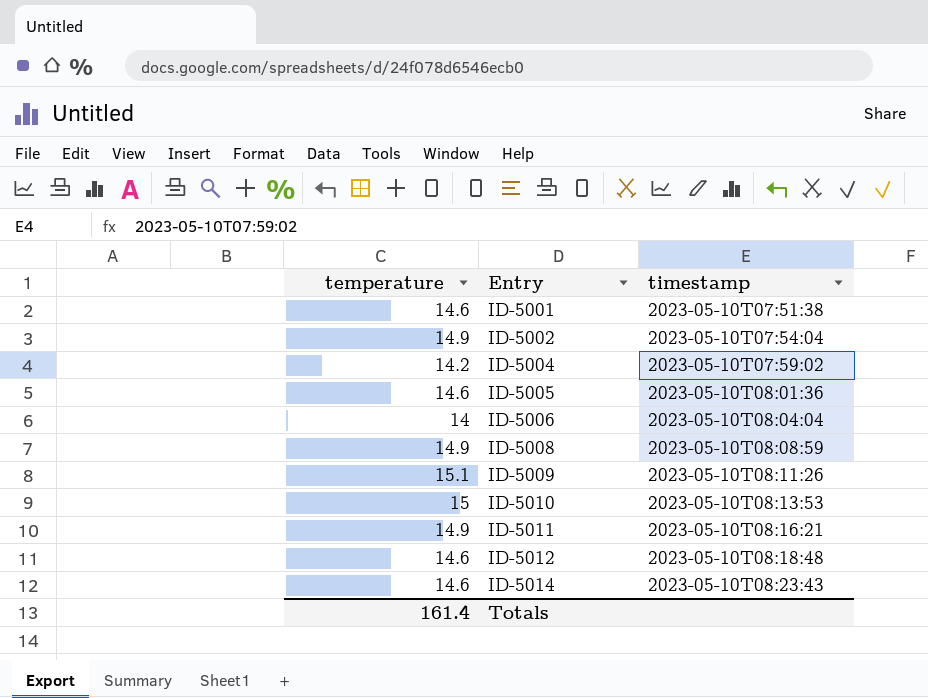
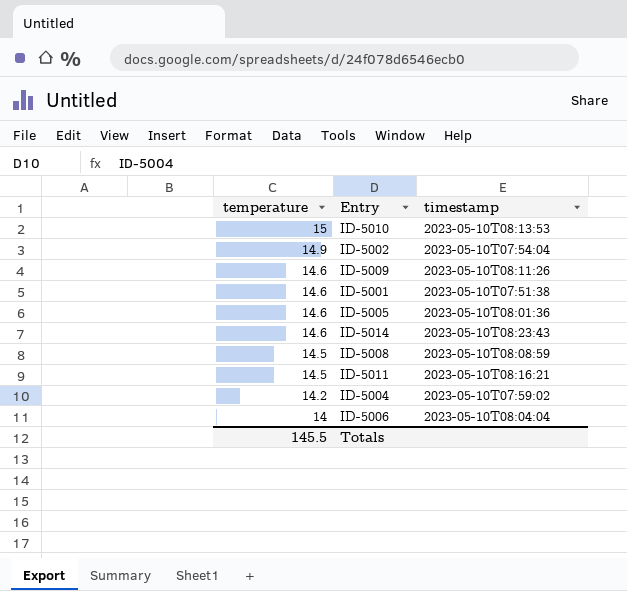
row order: Entry ascending -> temperature descending
row ID-5012: 14.6 | 2023-05-10T08:18:48 -> none
ID-5009 | temperature: 15.1 -> 14.6
ID-5008 | temperature: 14.9 -> 14.5
ID-5011 | temperature: 14.9 -> 14.5
Totals | temperature: 161.4 -> 145.5

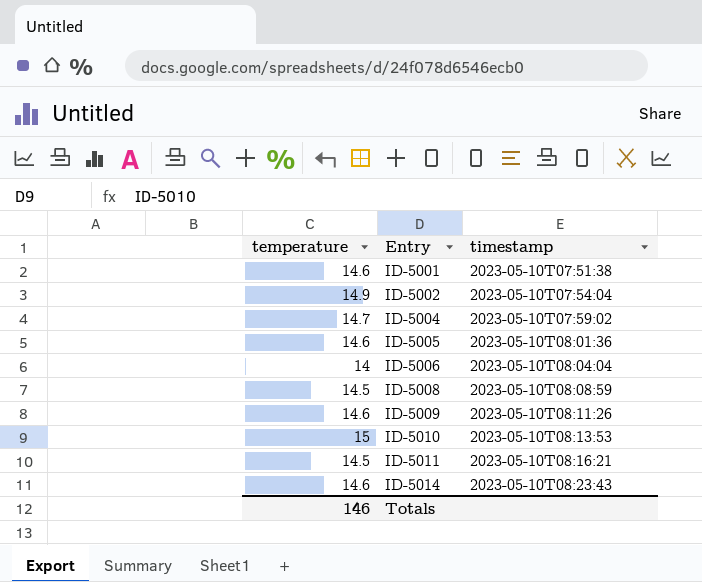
row order: temperature descending -> Entry ascending
ID-5004 | temperature: 14.2 -> 14.7
Totals | temperature: 145.5 -> 146

